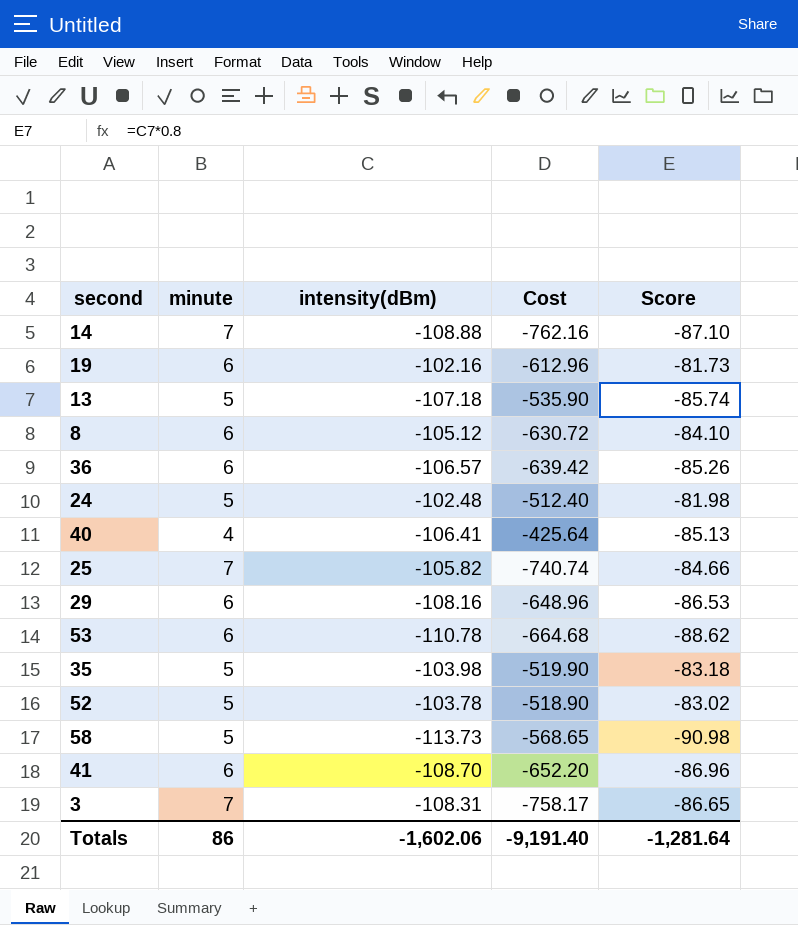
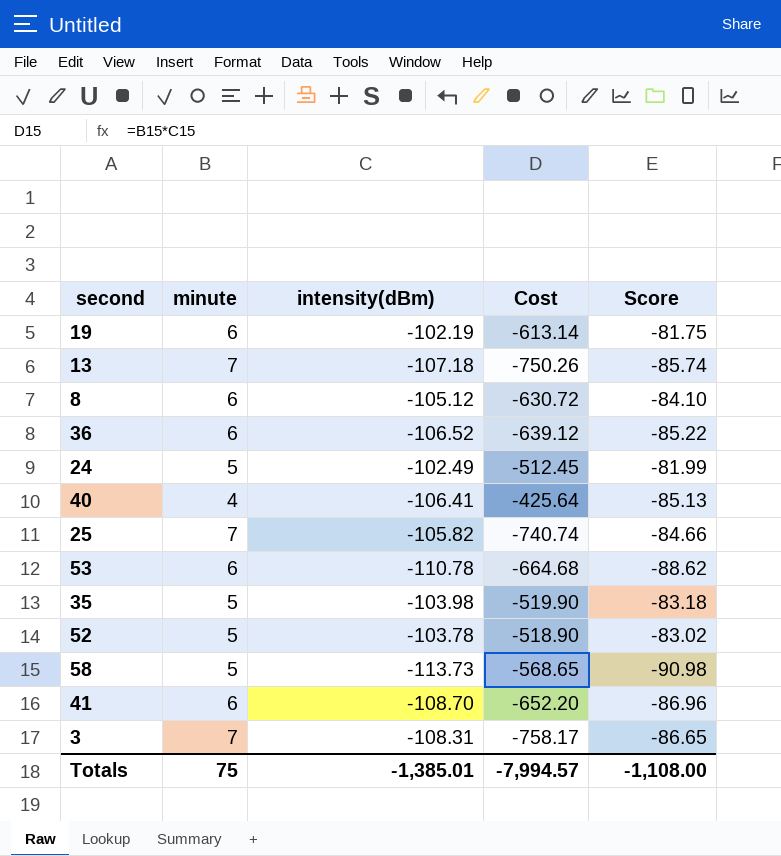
row 14: 7 | -108.88 | -762.16 | -87.10 -> none
row 29: 6 | -108.16 | -648.96 | -86.53 -> none
19 | intensity(dBm): -102.16 -> -102.19
19 | Cost: -612.96 -> -613.14
19 | Score: -81.73 -> -81.75
13 | minute: 5 -> 7
13 | Cost: -535.90 -> -750.26
36 | intensity(dBm): -106.57 -> -106.52
36 | Cost: -639.42 -> -639.12
36 | Score: -85.26 -> -85.22
24 | intensity(dBm): -102.48 -> -102.49
24 | Cost: -512.40 -> -512.45
24 | Score: -81.98 -> -81.99
Totals | minute: 86 -> 75
Totals | intensity(dBm): -1,602.06 -> -1,385.01
Totals | Cost: -9,191.40 -> -7,994.57
Totals | Score: -1,281.64 -> -1,108.00

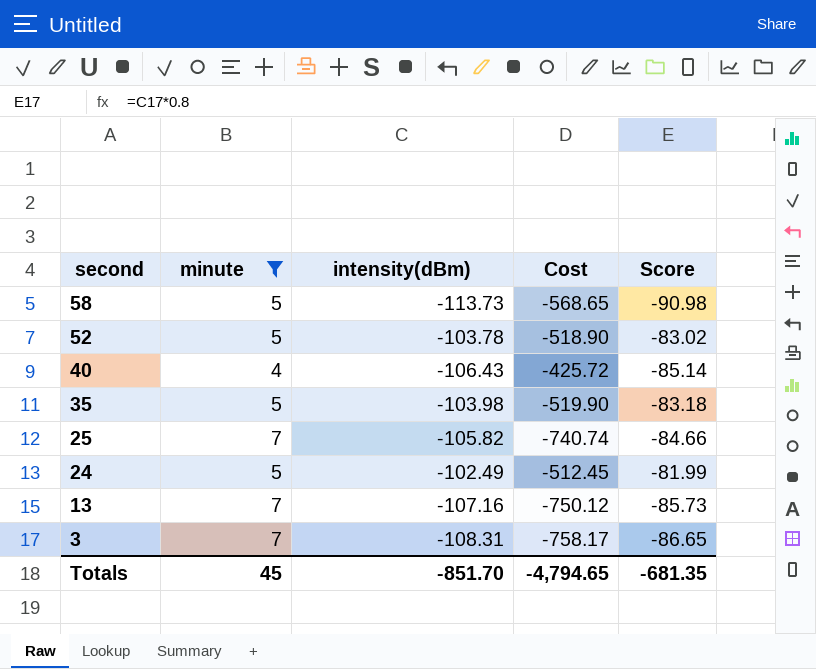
filter: none -> minute != 6
row order: none -> second descending
40 | intensity(dBm): -106.41 -> -106.43
40 | Cost: -425.64 -> -425.72
40 | Score: -85.13 -> -85.14
13 | intensity(dBm): -107.18 -> -107.16
13 | Cost: -750.26 -> -750.12
13 | Score: -85.74 -> -85.73
Totals | minute: 75 -> 45
Totals | intensity(dBm): -1,385.01 -> -851.70
Totals | Cost: -7,994.57 -> -4,794.65
Totals | Score: -1,108.00 -> -681.35

